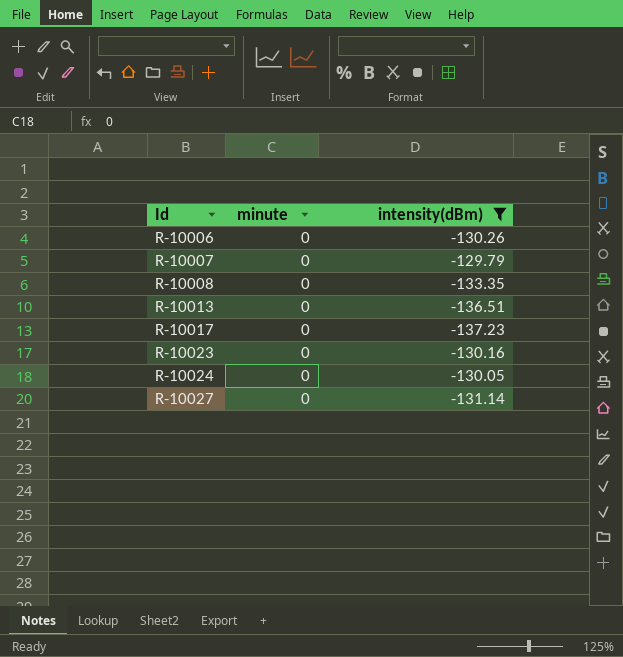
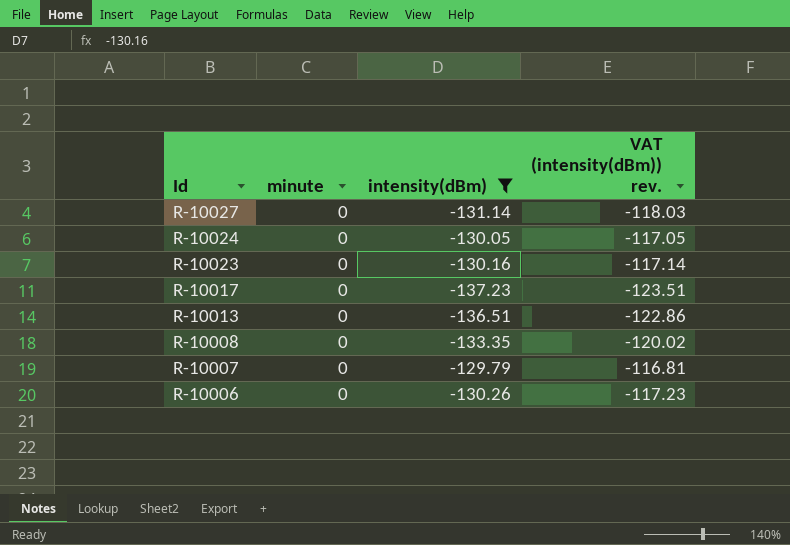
row order: Id ascending -> Id descending
column VAT (intensity(dBm)) rev. | formula: none -> [intensity(dBm)] * 0.9

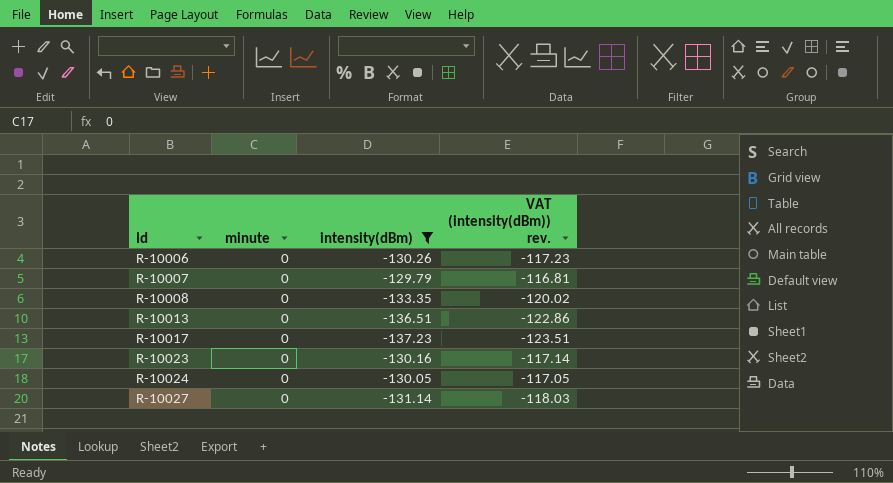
row order: Id descending -> Id ascending

